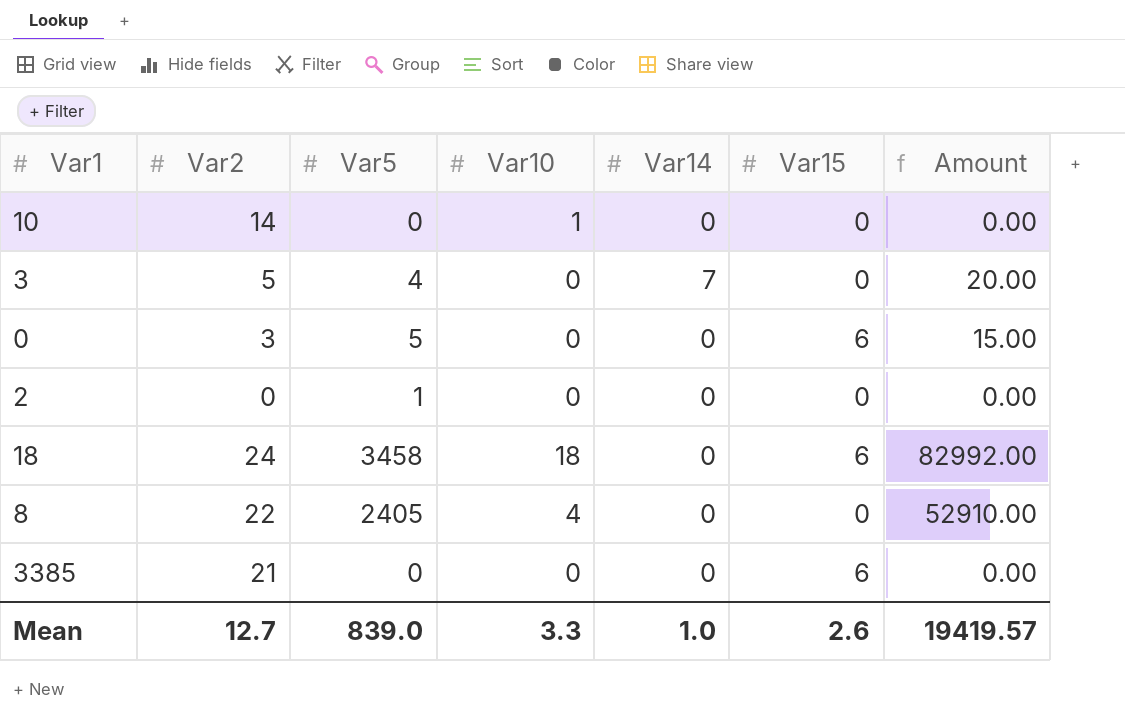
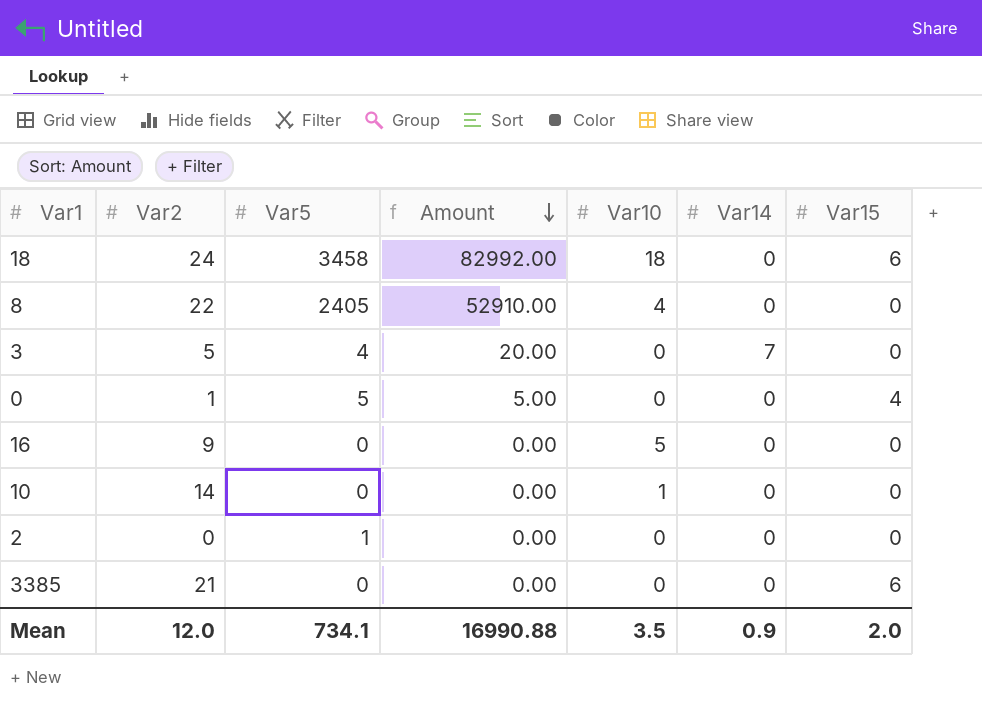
row order: none -> Amount descending
column Amount | position: 7 -> 4
0 | Var2: 3 -> 1
0 | Amount: 15.00 -> 5.00
0 | Var15: 6 -> 4
row 16: none -> 9 | 0 | 0.00 | 5 | 0 | 0
Mean | Var2: 12.7 -> 12.0
Mean | Var5: 839.0 -> 734.1
Mean | Amount: 19419.57 -> 16990.88
Mean | Var10: 3.3 -> 3.5
Mean | Var14: 1.0 -> 0.9
Mean | Var15: 2.6 -> 2.0

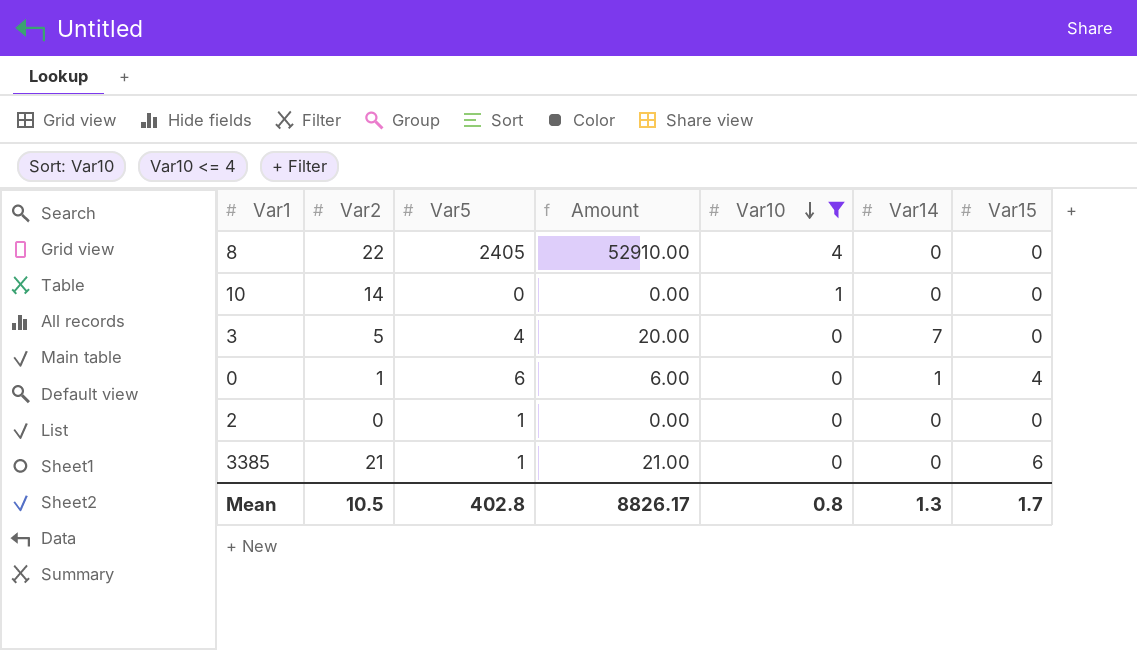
filter: none -> Var10 <= 4
row order: Amount descending -> Var10 descending
0 | Var5: 5 -> 6
0 | Amount: 5.00 -> 6.00
0 | Var14: 0 -> 1
3385 | Var5: 0 -> 1
3385 | Amount: 0.00 -> 21.00
Mean | Var2: 12.0 -> 10.5
Mean | Var5: 734.1 -> 402.8
Mean | Amount: 16990.88 -> 8826.17
Mean | Var10: 3.5 -> 0.8
Mean | Var14: 0.9 -> 1.3
Mean | Var15: 2.0 -> 1.7

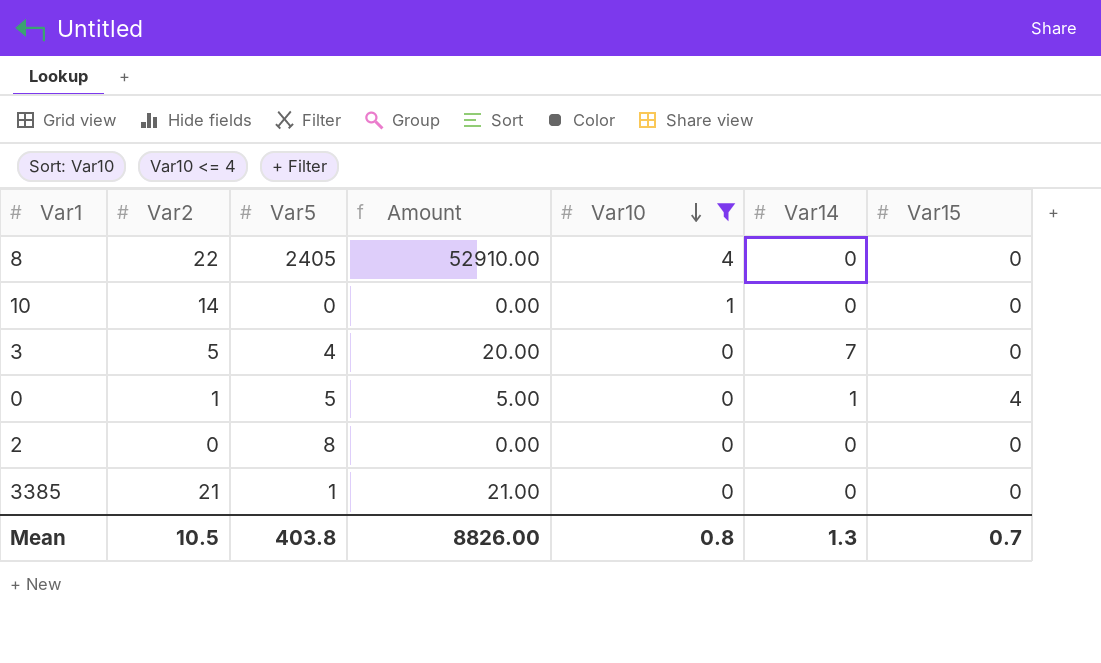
0 | Var5: 6 -> 5
0 | Amount: 6.00 -> 5.00
2 | Var5: 1 -> 8
3385 | Var15: 6 -> 0
Mean | Var5: 402.8 -> 403.8
Mean | Amount: 8826.17 -> 8826.00
Mean | Var15: 1.7 -> 0.7

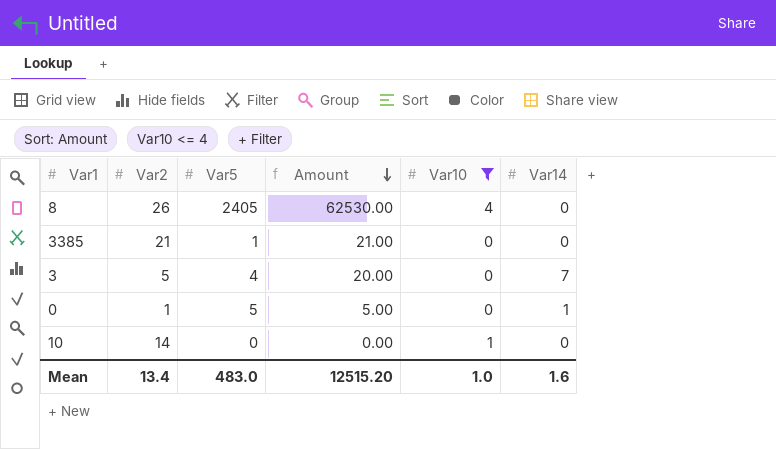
row order: Var10 descending -> Amount descending
column Var15 | position: 7 -> none
row 2: 0 | 8 | 0.00 | 0 | 0 | 0 -> none
8 | Var2: 22 -> 26
8 | Amount: 52910.00 -> 62530.00
Mean | Var2: 10.5 -> 13.4
Mean | Var5: 403.8 -> 483.0
Mean | Amount: 8826.00 -> 12515.20
Mean | Var10: 0.8 -> 1.0
Mean | Var14: 1.3 -> 1.6

